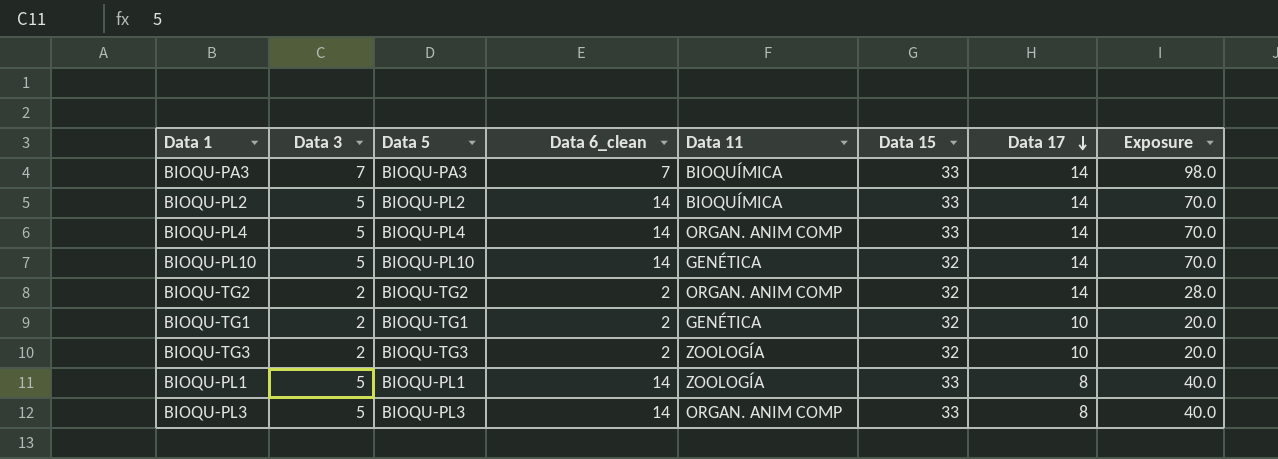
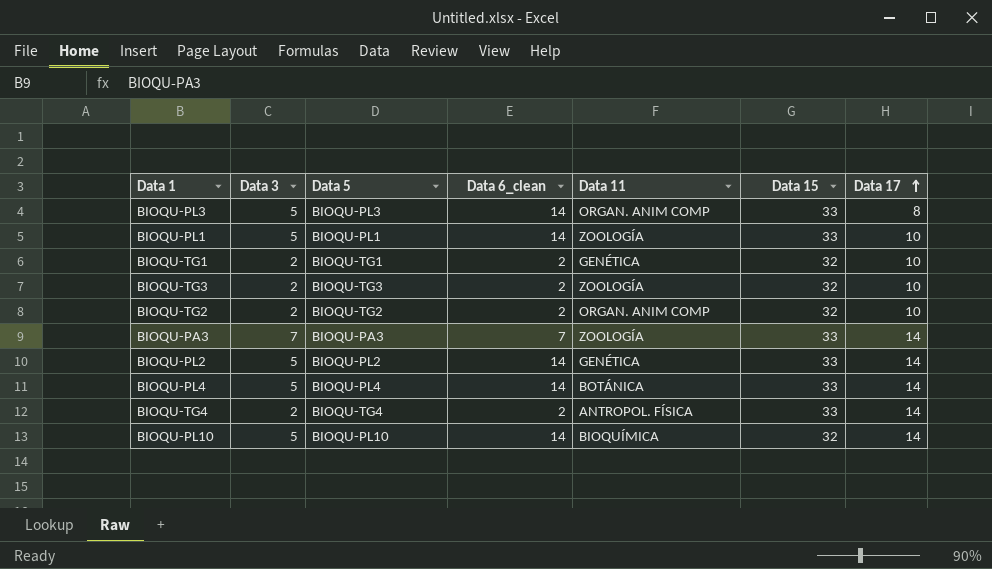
row order: Data 17 descending -> Data 17 ascending
column Exposure | formula: [Data 3] * [Data 17] -> none
BIOQU-PL1 | Data 17: 8 -> 10
BIOQU-TG2 | Data 17: 14 -> 10
BIOQU-PA3 | Data 11: BIOQUÍMICA -> ZOOLOGÍA
BIOQU-PL2 | Data 11: BIOQUÍMICA -> GENÉTICA
BIOQU-PL4 | Data 11: ORGAN. ANIM COMP -> BOTÁNICA
row BIOQU-TG4: none -> 2 | BIOQU-TG4 | 2 | ANTROPOL. FÍSICA | 33 | 14
BIOQU-PL10 | Data 11: GENÉTICA -> BIOQUÍMICA

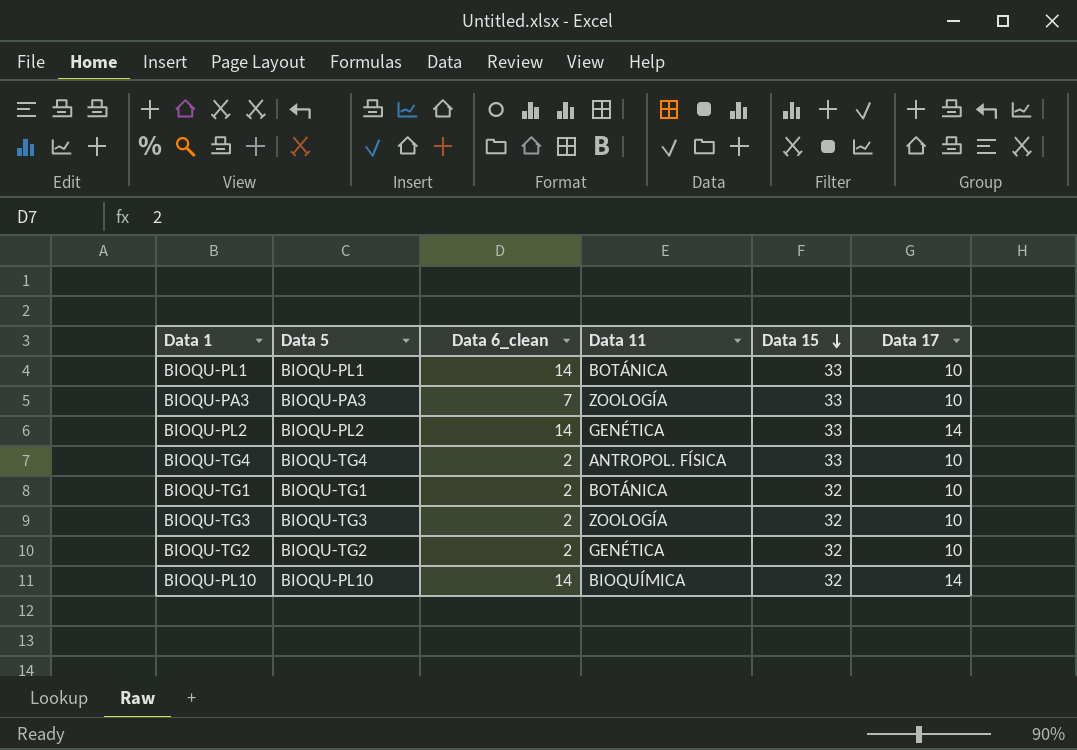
row order: Data 17 ascending -> Data 15 descending
column Data 3 | position: 2 -> none
row BIOQU-PL3: 5 | BIOQU-PL3 | 14 | ORGAN. ANIM COMP | 33 | 8 -> none
row BIOQU-PL4: 5 | BIOQU-PL4 | 14 | BOTÁNICA | 33 | 14 -> none
BIOQU-PL1 | Data 11: ZOOLOGÍA -> BOTÁNICA
BIOQU-PA3 | Data 17: 14 -> 10
BIOQU-TG4 | Data 17: 14 -> 10
BIOQU-TG1 | Data 11: GENÉTICA -> BOTÁNICA
BIOQU-TG2 | Data 11: ORGAN. ANIM COMP -> GENÉTICA

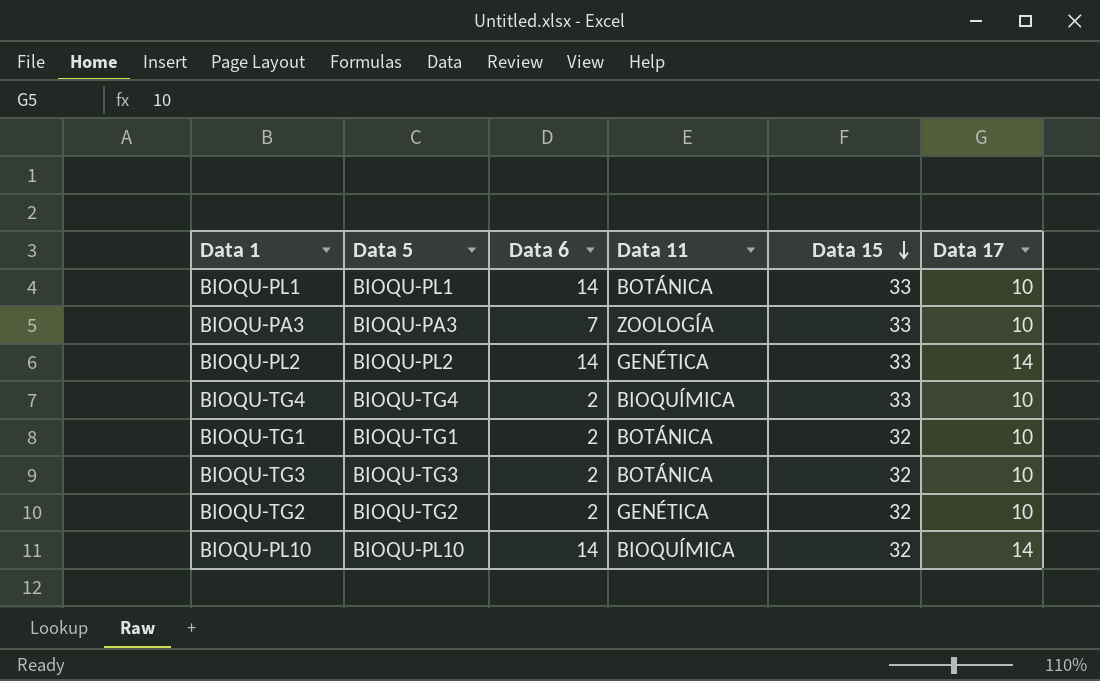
column name: Data 6_clean -> Data 6
BIOQU-TG4 | Data 11: ANTROPOL. FÍSICA -> BIOQUÍMICA
BIOQU-TG3 | Data 11: ZOOLOGÍA -> BOTÁNICA

